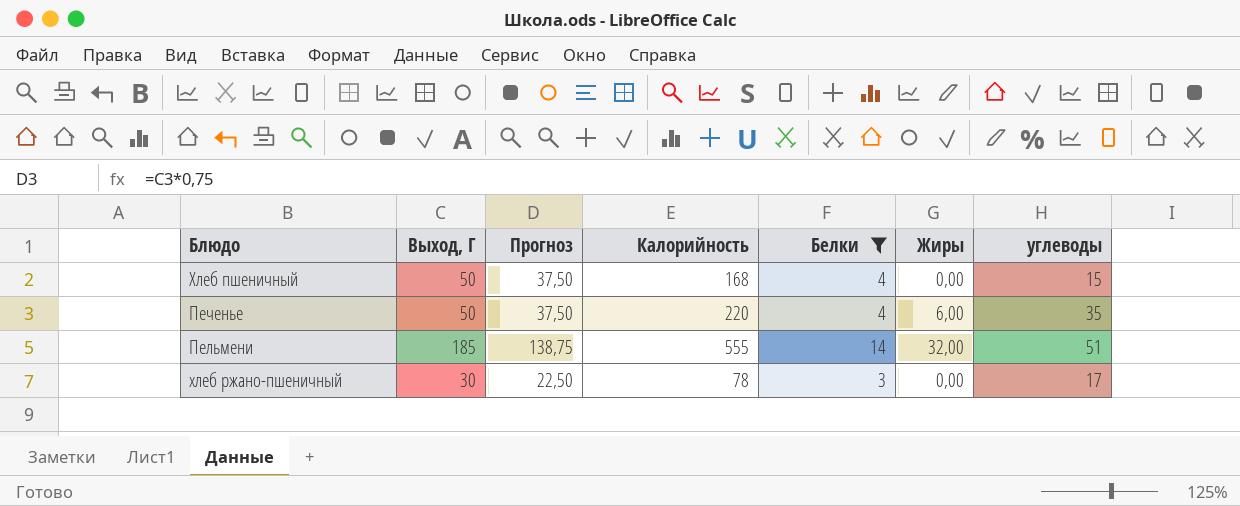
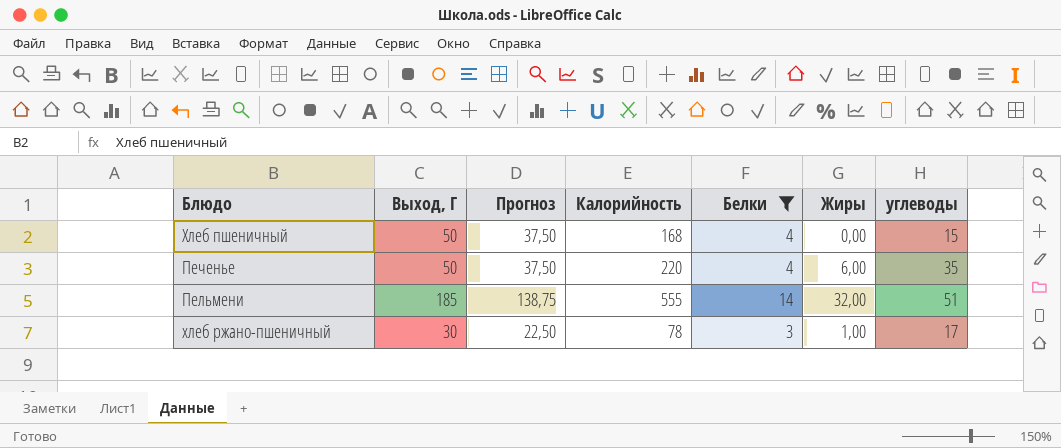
хлеб ржано-пшеничный | Жиры: 0,00 -> 1,00

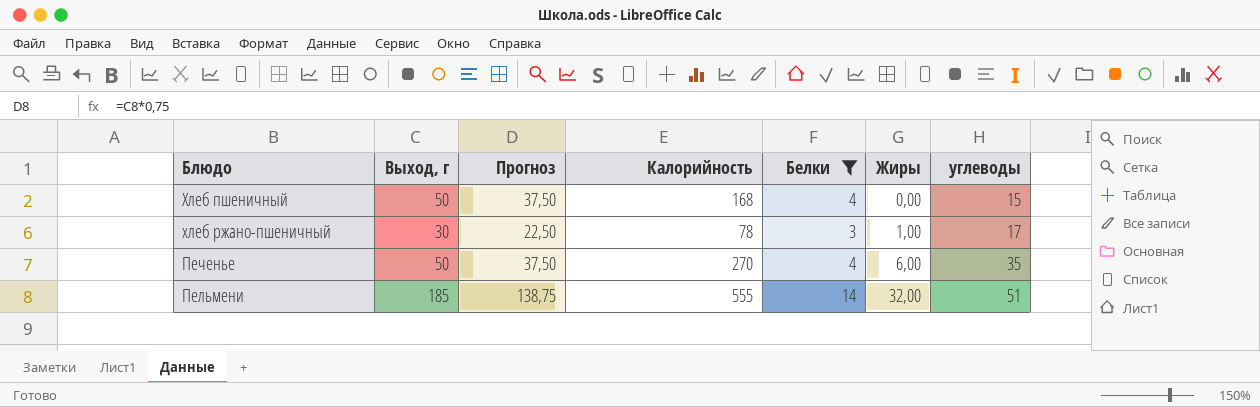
row order: none -> Жиры ascending
column name: Выход, Г -> Выход, г
Печенье | Калорийность: 220 -> 270

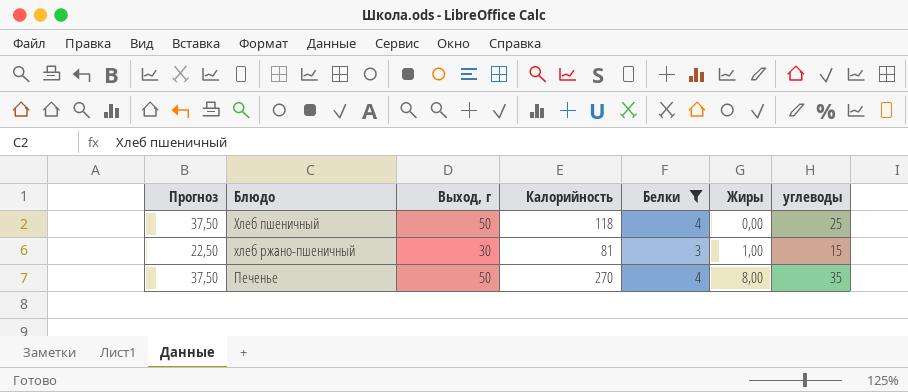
column Прогноз | position: 3 -> 1
row Пельмени: 185 | 138,75 | 555 | 14 | 32,00 | 51 -> none
Хлеб пшеничный | Калорийность: 168 -> 118
Хлеб пшеничный | углеводы: 15 -> 25
хлеб ржано-пшеничный | Калорийность: 78 -> 81
хлеб ржано-пшеничный | углеводы: 17 -> 15
Печенье | Жиры: 6,00 -> 8,00

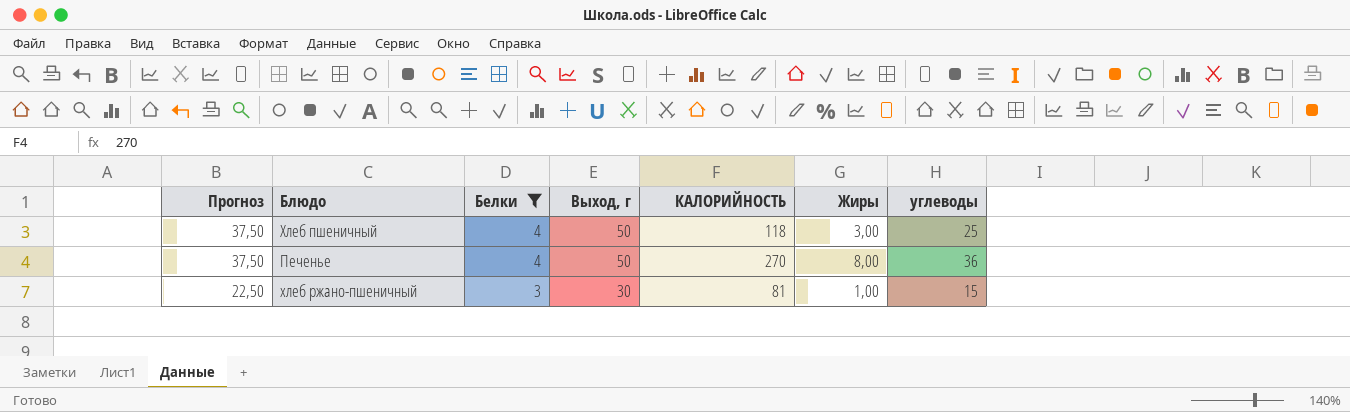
row order: Жиры ascending -> Прогноз descending
column Белки | position: 5 -> 3
column name: Калорийность -> КАЛОРИЙНОСТЬ
Хлеб пшеничный | Жиры: 0,00 -> 3,00
Печенье | углеводы: 35 -> 36

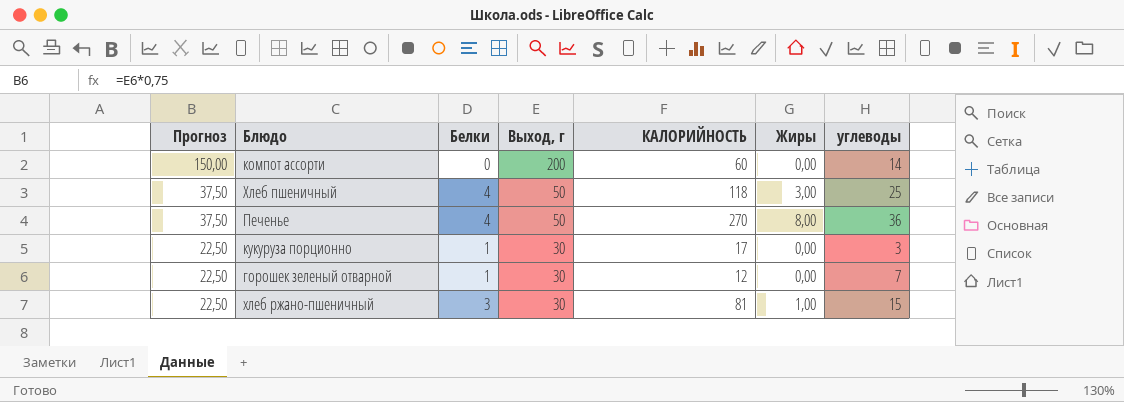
filter: Белки >= 3 -> none

